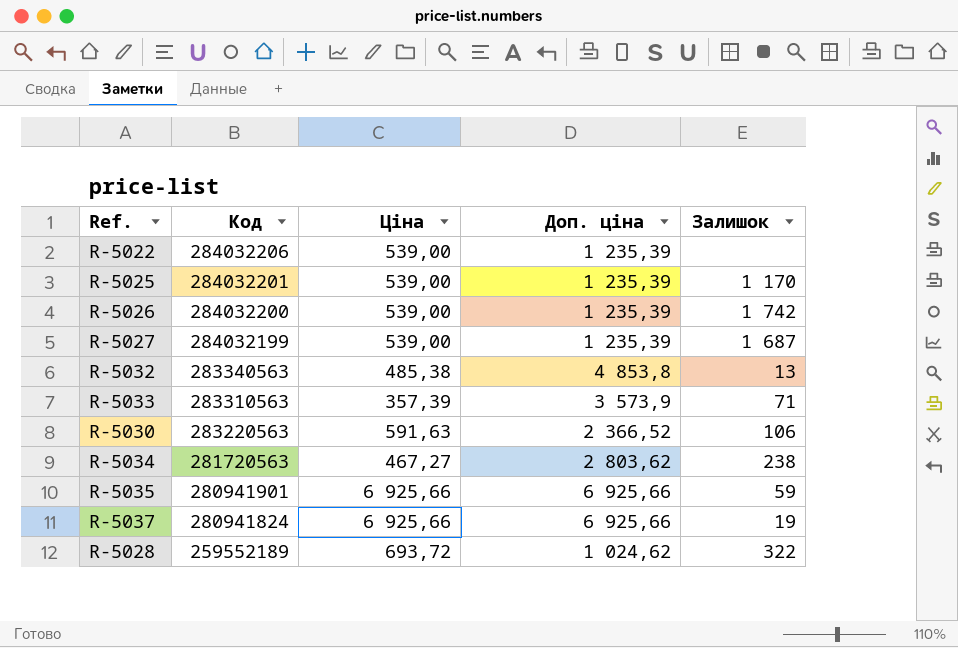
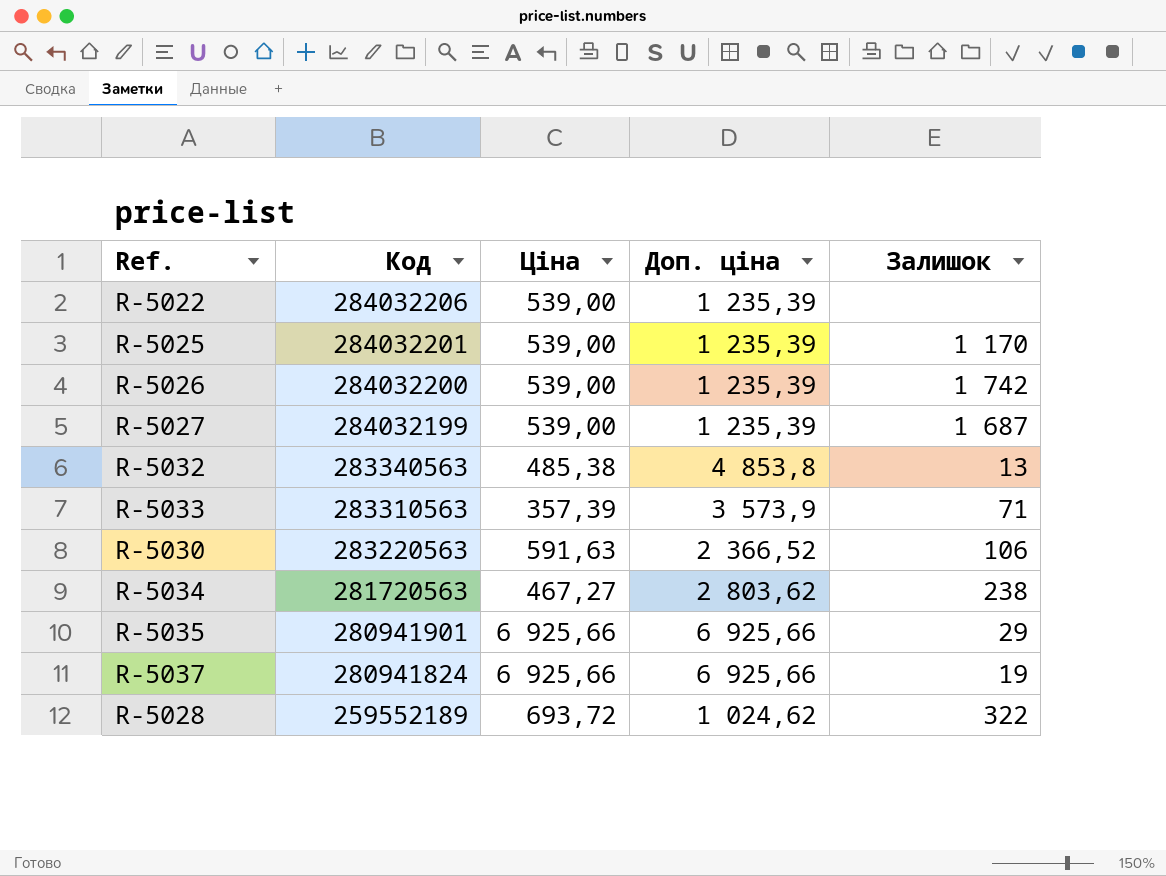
R-5035 | Залишок: 59 -> 29

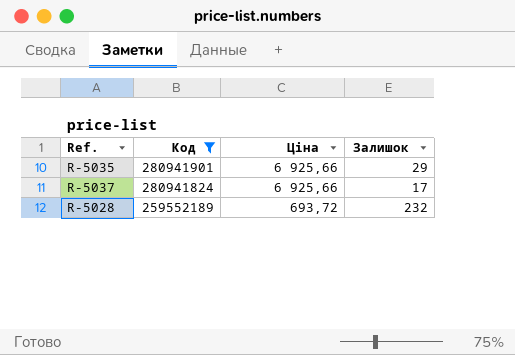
filter: none -> Код <= 280941901
column Доп. ціна | position: 4 -> none
R-5037 | Залишок: 19 -> 17
R-5028 | Залишок: 322 -> 232

